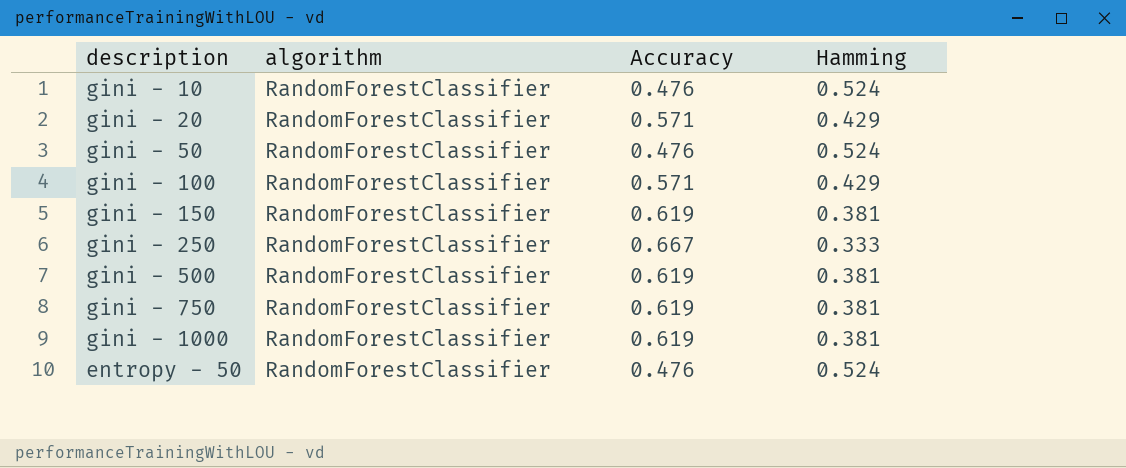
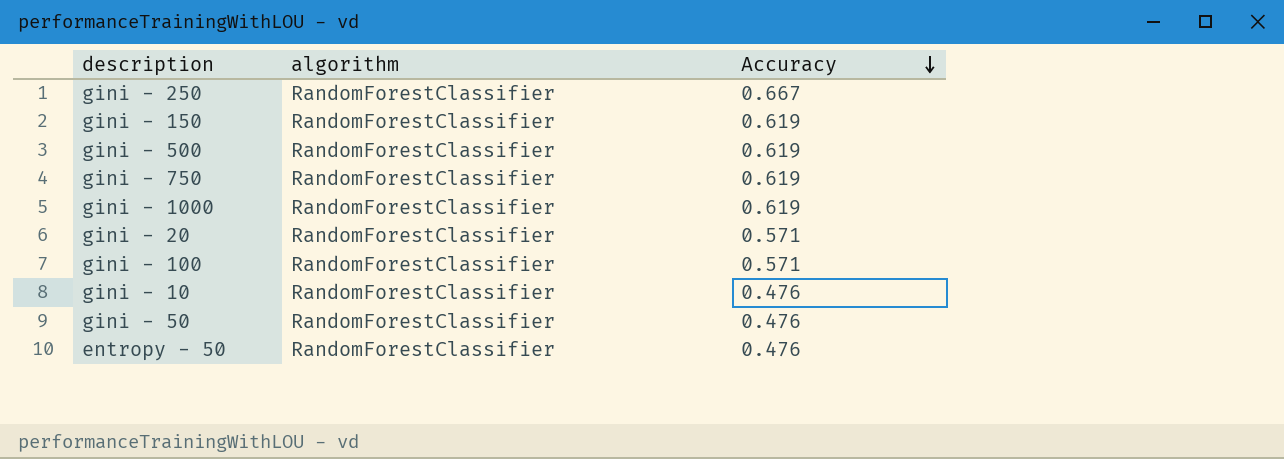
row order: none -> Accuracy descending
column Hamming | position: 4 -> none

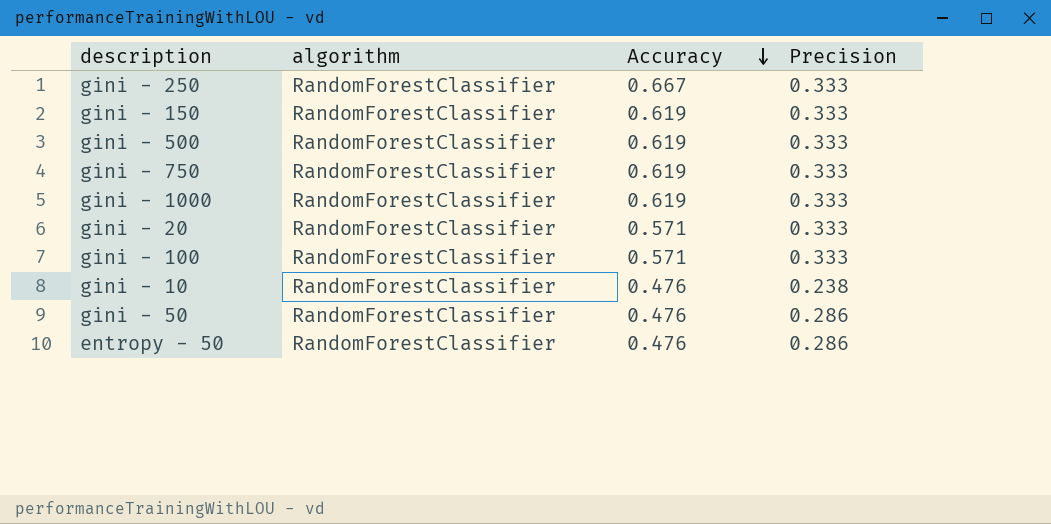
column Precision | position: none -> 4

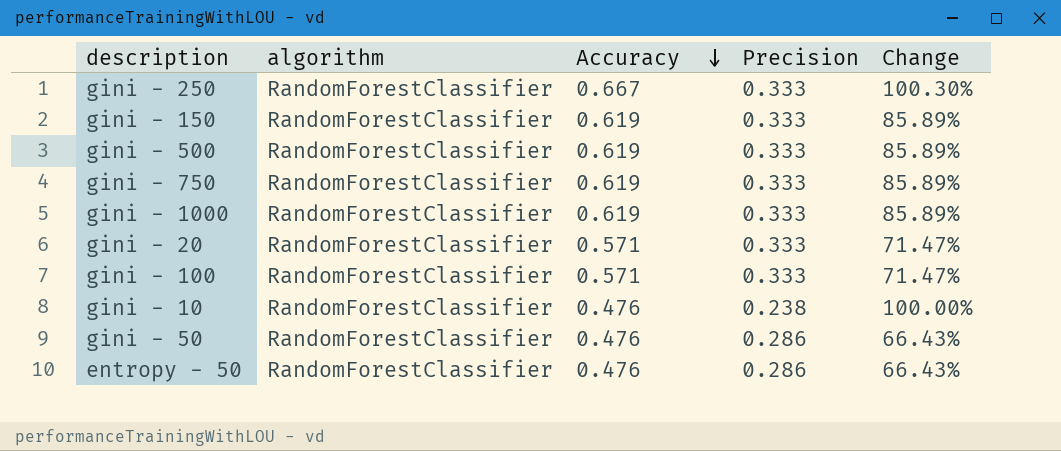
column Change | formula: none -> ([Accuracy] - [Precision]) / [Precision]

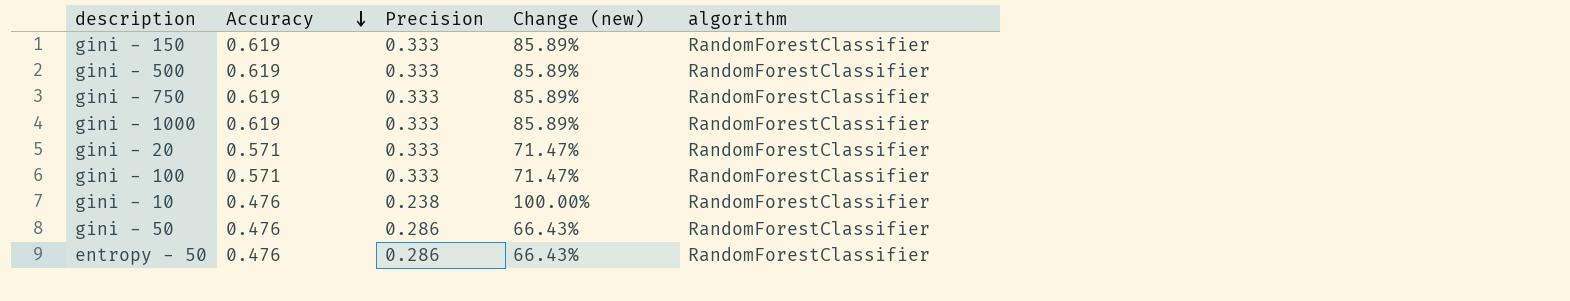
column name: Change -> Change (new)
column algorithm | position: 2 -> 5
row gini - 250: RandomForestClassifier | 0.667 | 0.333 | 100.30% -> none

